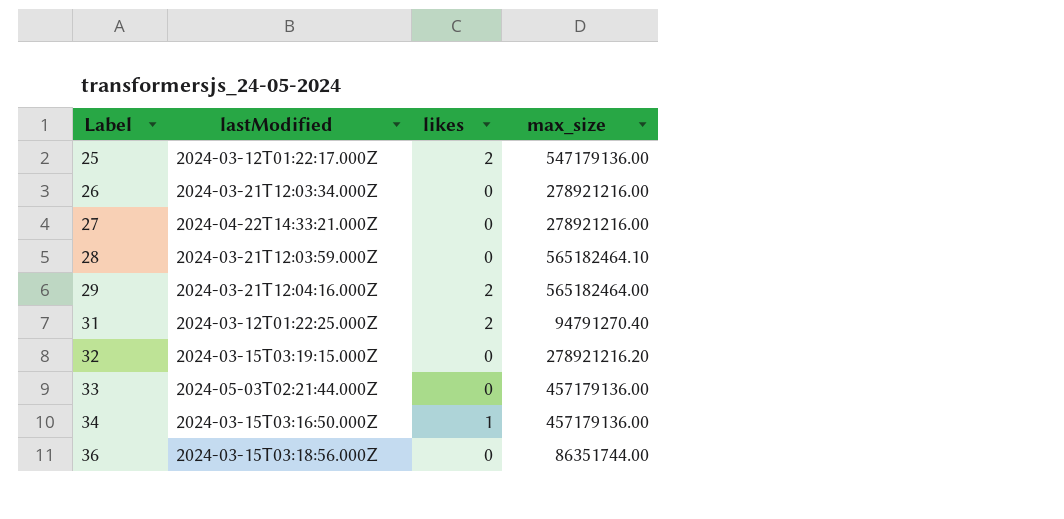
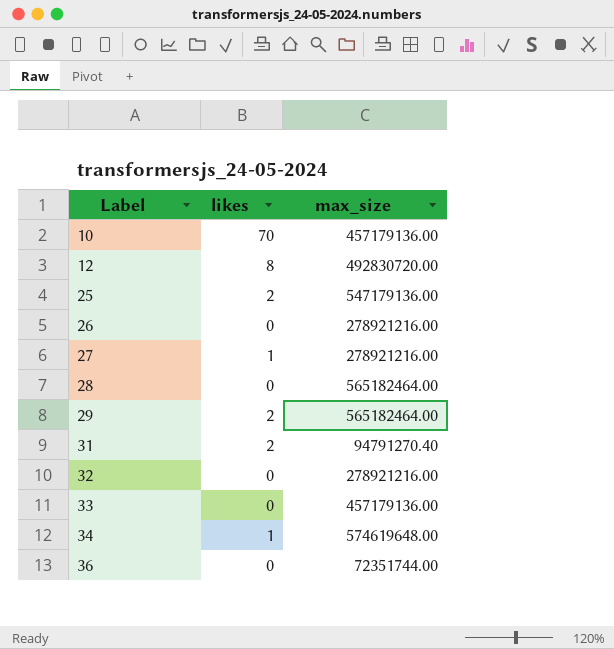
column lastModified | position: 2 -> none
row 10: none -> 70 | 457179136.00
row 12: none -> 8 | 492830720.00
27 | likes: 0 -> 1
28 | max_size: 565182464.10 -> 565182464.00
32 | max_size: 278921216.20 -> 278921216.00
34 | max_size: 457179136.00 -> 574619648.00
36 | max_size: 86351744.00 -> 72351744.00

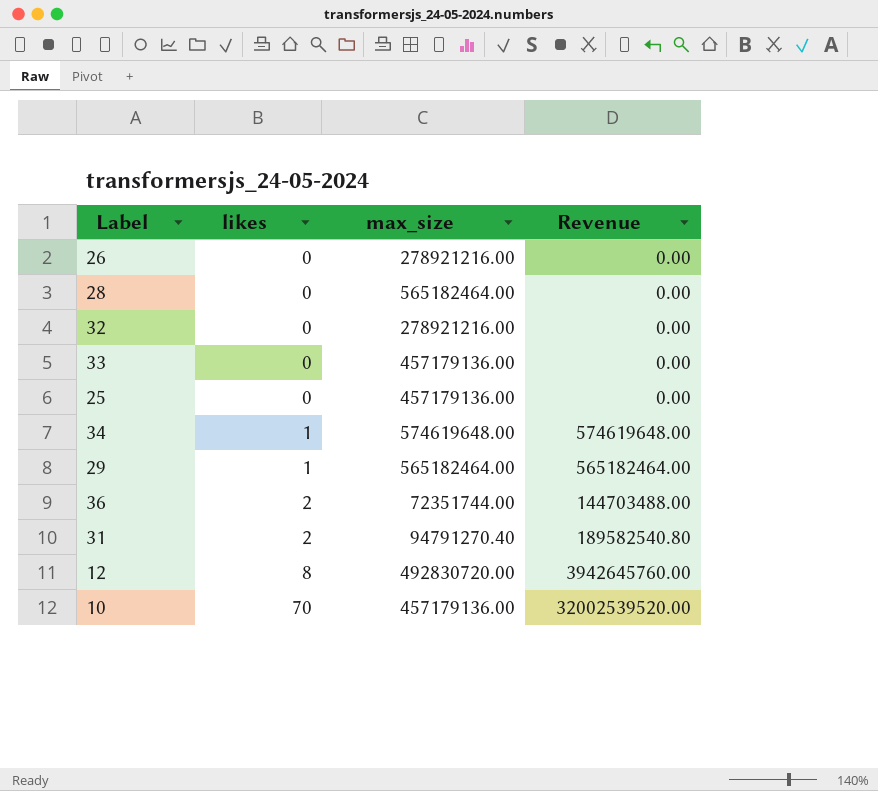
row order: Label ascending -> likes ascending
column Revenue | formula: none -> [likes] * [max_size]
row 27: 1 | 278921216.00 -> none
25 | likes: 2 -> 0
25 | max_size: 547179136.00 -> 457179136.00
29 | likes: 2 -> 1
36 | likes: 0 -> 2

